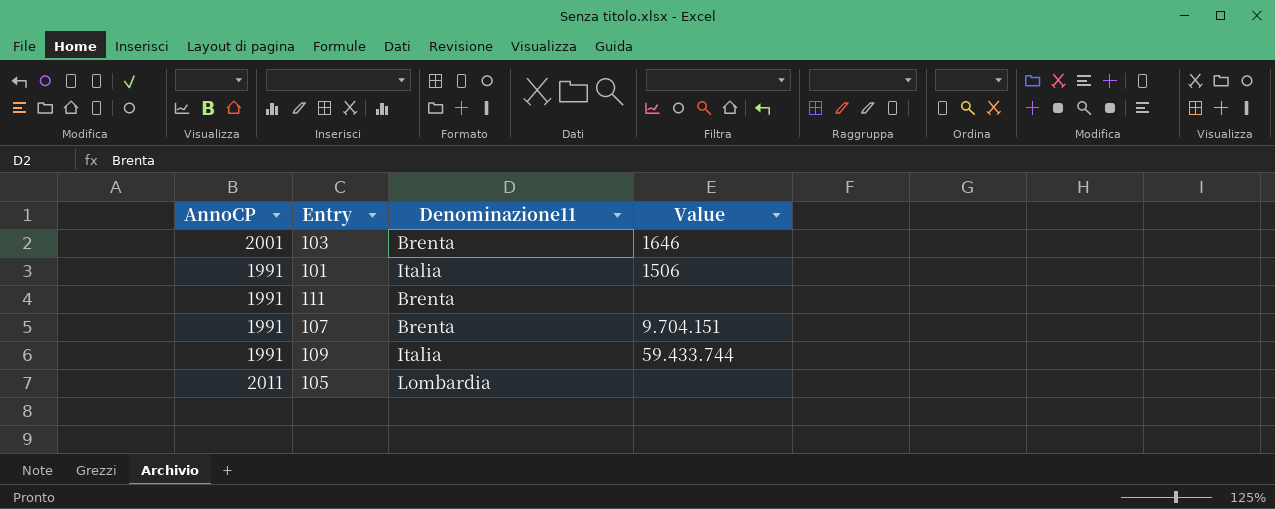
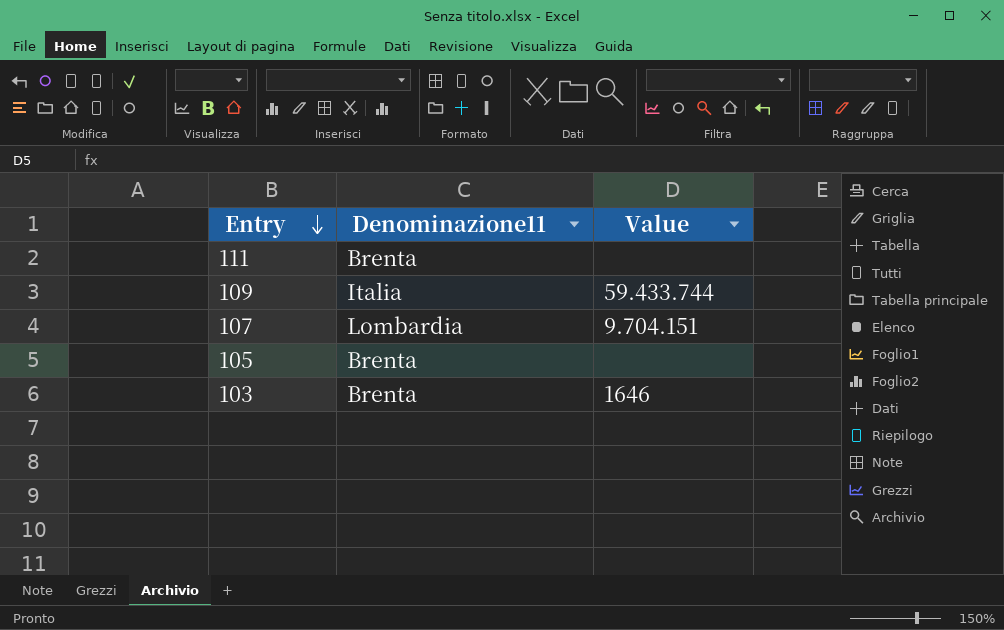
row order: none -> Entry descending
column AnnoCP | position: 1 -> none
row 101: 1991 | Italia | 1506 -> none
107 | Denominazione11: Brenta -> Lombardia
105 | Denominazione11: Lombardia -> Brenta

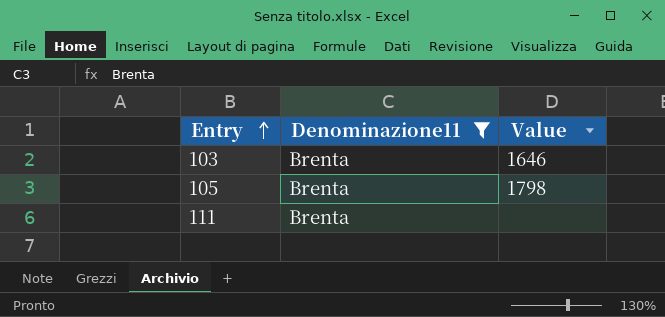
filter: none -> Denominazione11 = Brenta
row order: Entry descending -> Entry ascending
105 | Value: none -> 1798

